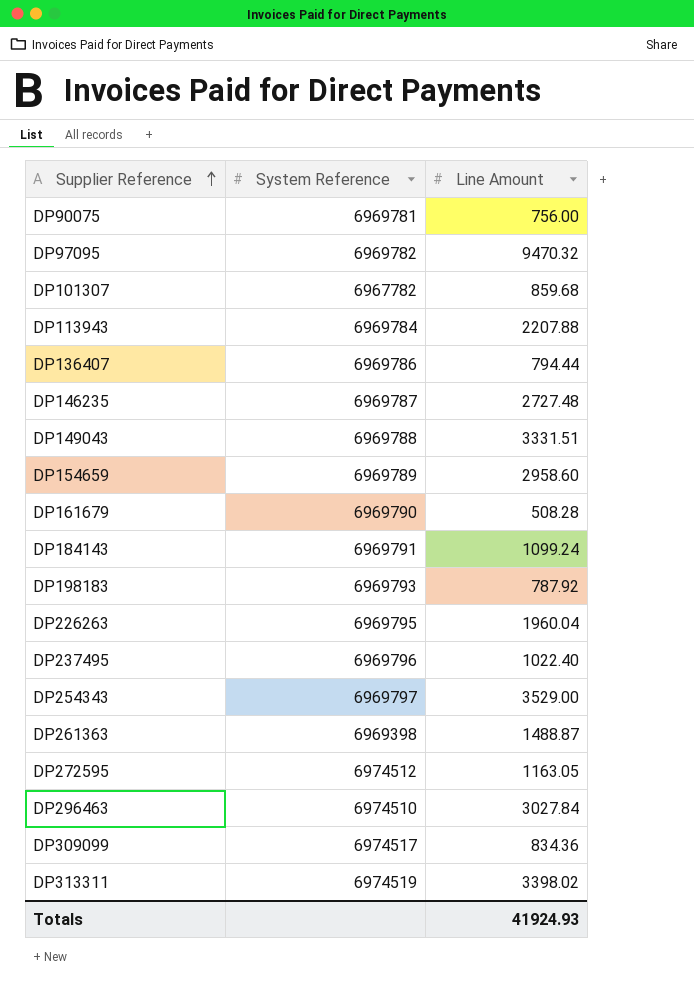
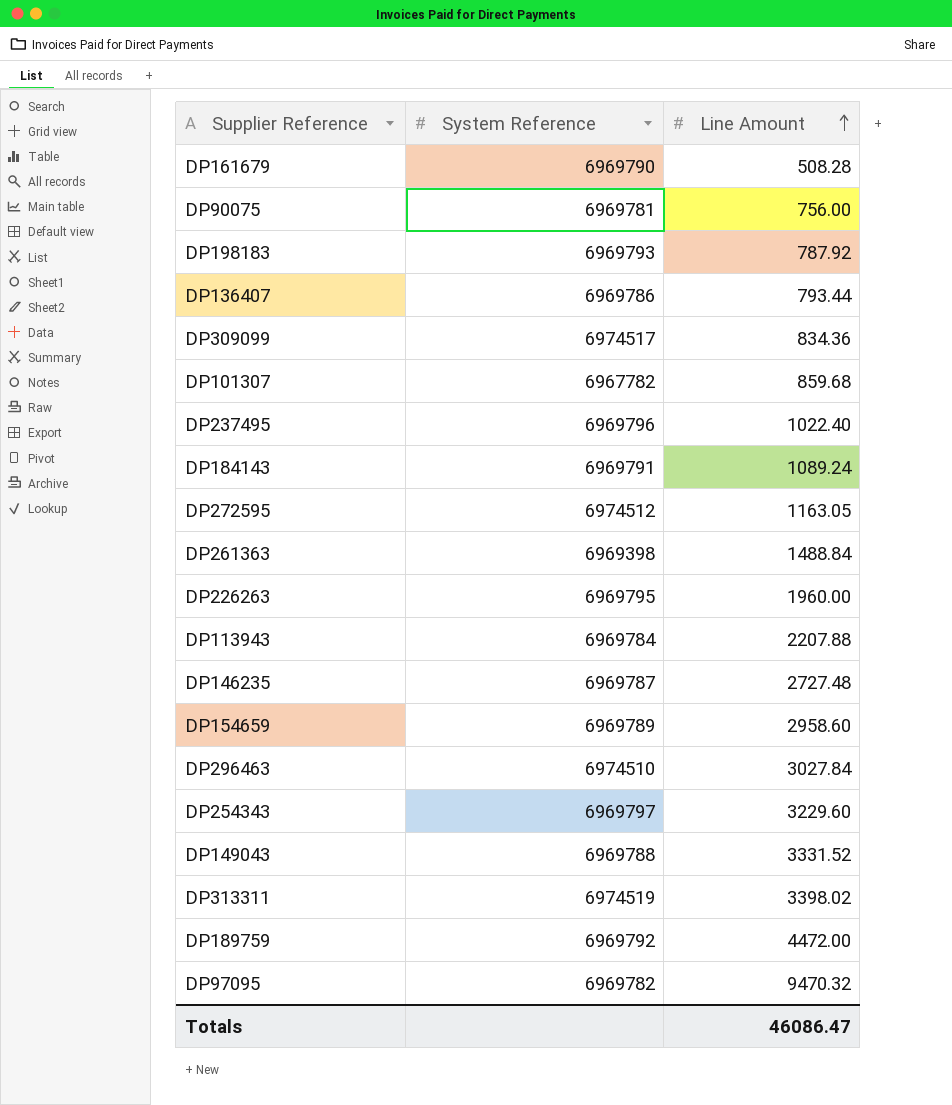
row order: Supplier Reference ascending -> Line Amount ascending
DP136407 | Line Amount: 794.44 -> 793.44
DP184143 | Line Amount: 1099.24 -> 1089.24
DP261363 | Line Amount: 1488.87 -> 1488.84
DP226263 | Line Amount: 1960.04 -> 1960.00
DP254343 | Line Amount: 3529.00 -> 3229.60
DP149043 | Line Amount: 3331.51 -> 3331.52
row DP189759: none -> 6969792 | 4472.00
Totals | Line Amount: 41924.93 -> 46086.47

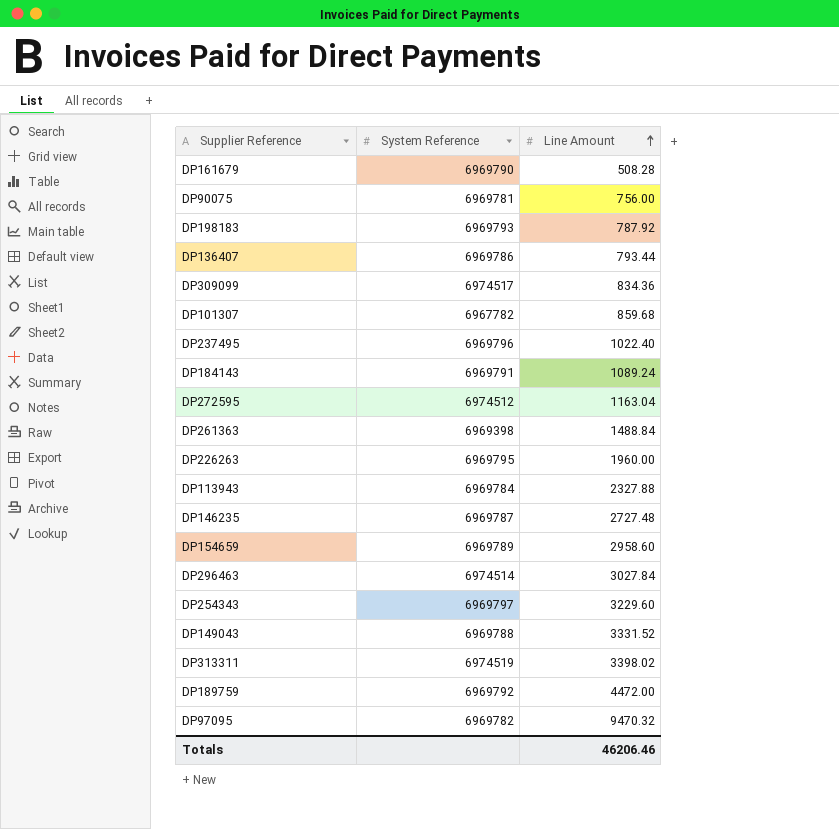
DP272595 | Line Amount: 1163.05 -> 1163.04
DP113943 | Line Amount: 2207.88 -> 2327.88
DP296463 | System Reference: 6974510 -> 6974514
Totals | Line Amount: 46086.47 -> 46206.46

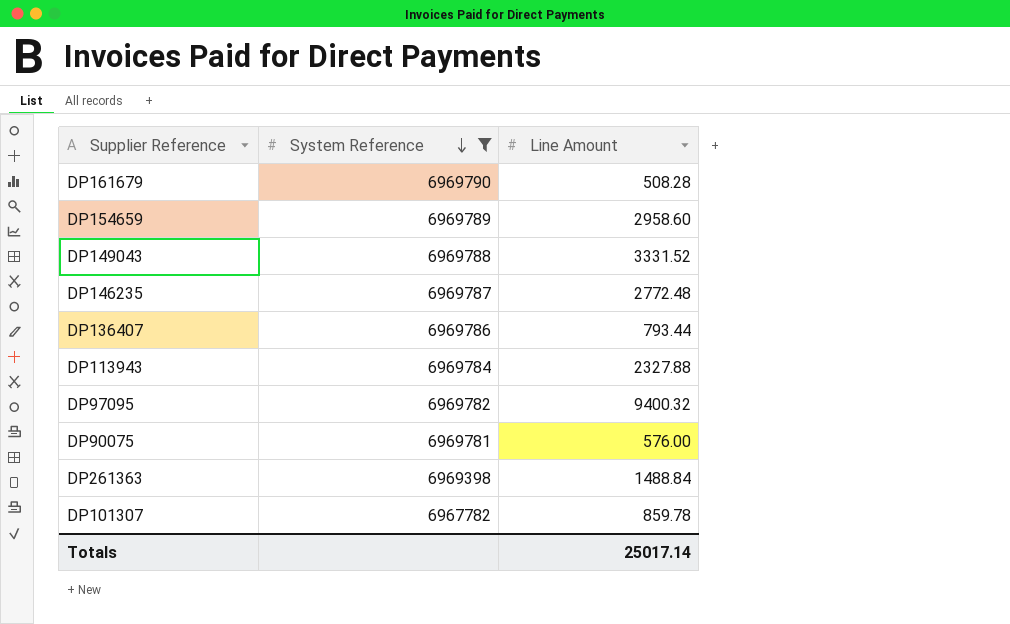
filter: none -> System Reference <= 6969790
row order: Line Amount ascending -> System Reference descending
DP146235 | Line Amount: 2727.48 -> 2772.48
DP97095 | Line Amount: 9470.32 -> 9400.32
DP90075 | Line Amount: 756.00 -> 576.00
DP101307 | Line Amount: 859.68 -> 859.78
Totals | Line Amount: 46206.46 -> 25017.14

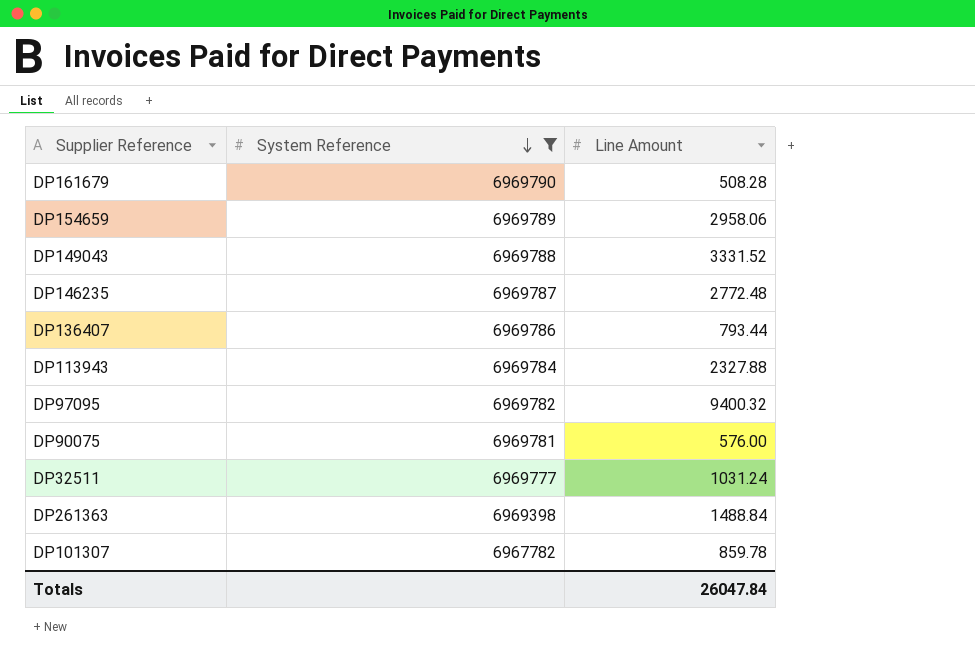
DP154659 | Line Amount: 2958.60 -> 2958.06
row DP32511: none -> 6969777 | 1031.24
Totals | Line Amount: 25017.14 -> 26047.84

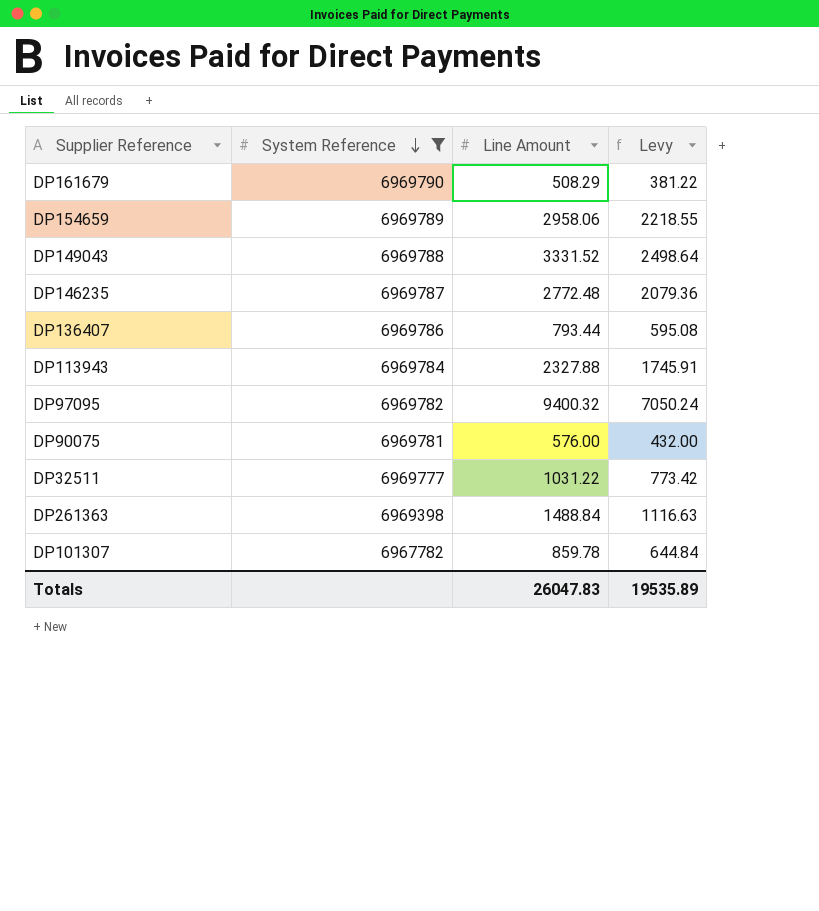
column Levy | formula: none -> [Line Amount] * 0.75
DP161679 | Line Amount: 508.28 -> 508.29
DP32511 | Line Amount: 1031.24 -> 1031.22
Totals | Line Amount: 26047.84 -> 26047.83

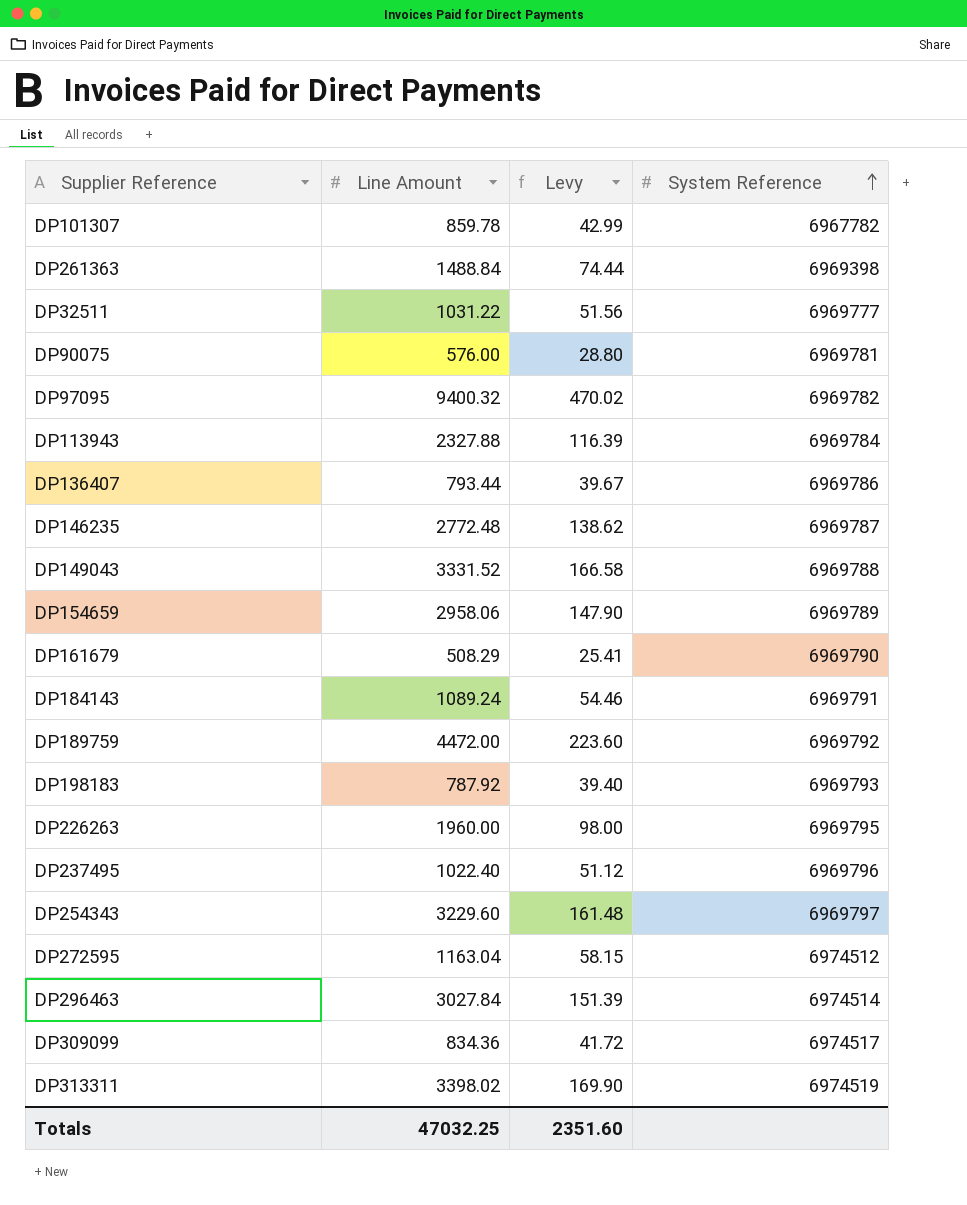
filter: System Reference <= 6969790 -> none
row order: System Reference descending -> System Reference ascending
column Levy | formula: [Line Amount] * 0.75 -> [Line Amount] * 0.05
column System Reference | position: 2 -> 4
Totals | Line Amount: 26047.83 -> 47032.25
Totals | Levy: 19535.89 -> 2351.60

